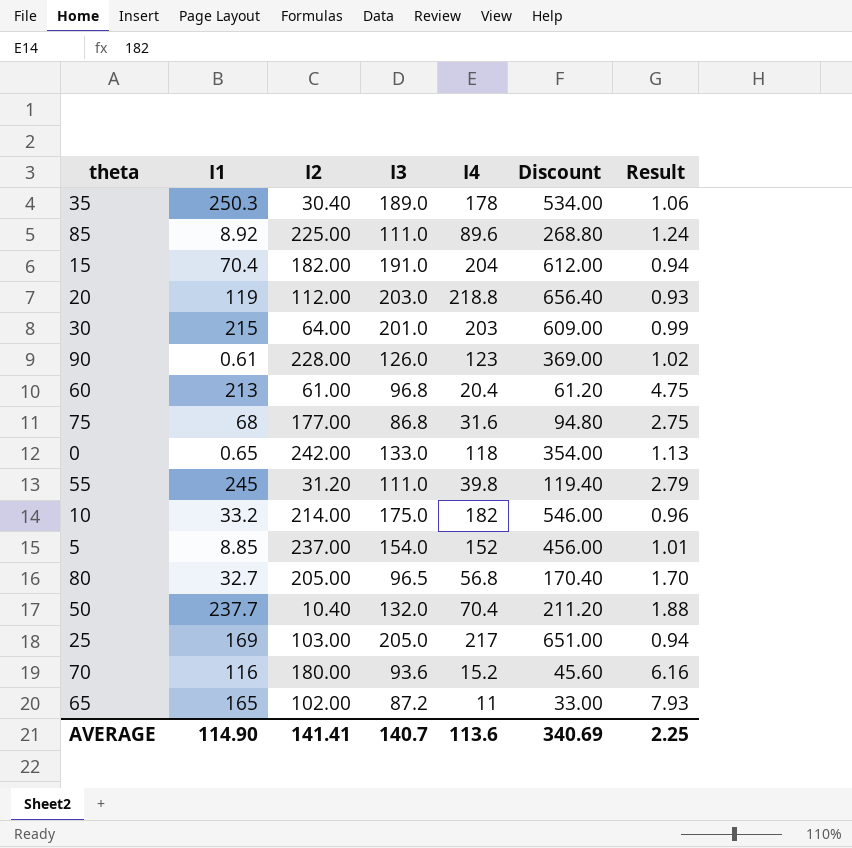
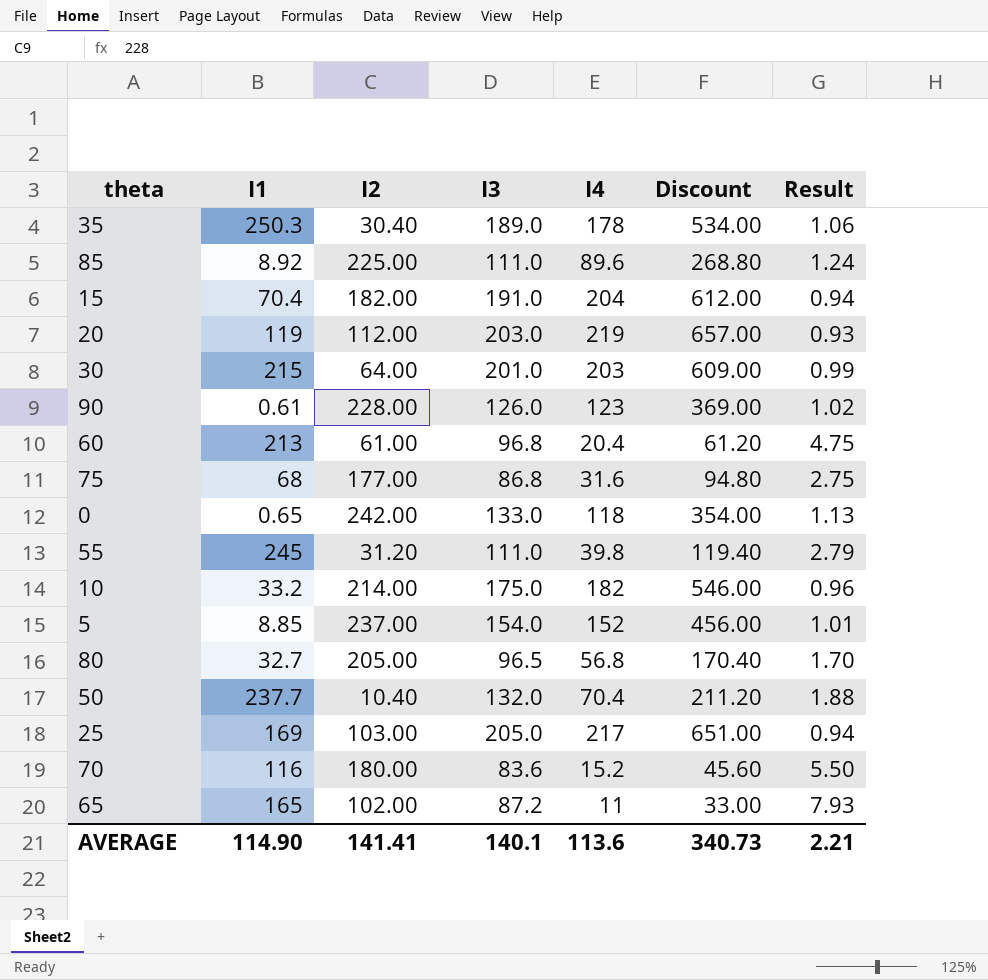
20 | I4: 218.8 -> 219
20 | Discount: 656.40 -> 657.00
70 | I3: 93.6 -> 83.6
70 | Result: 6.16 -> 5.50
AVERAGE | I3: 140.7 -> 140.1
AVERAGE | Discount: 340.69 -> 340.73
AVERAGE | Result: 2.25 -> 2.21

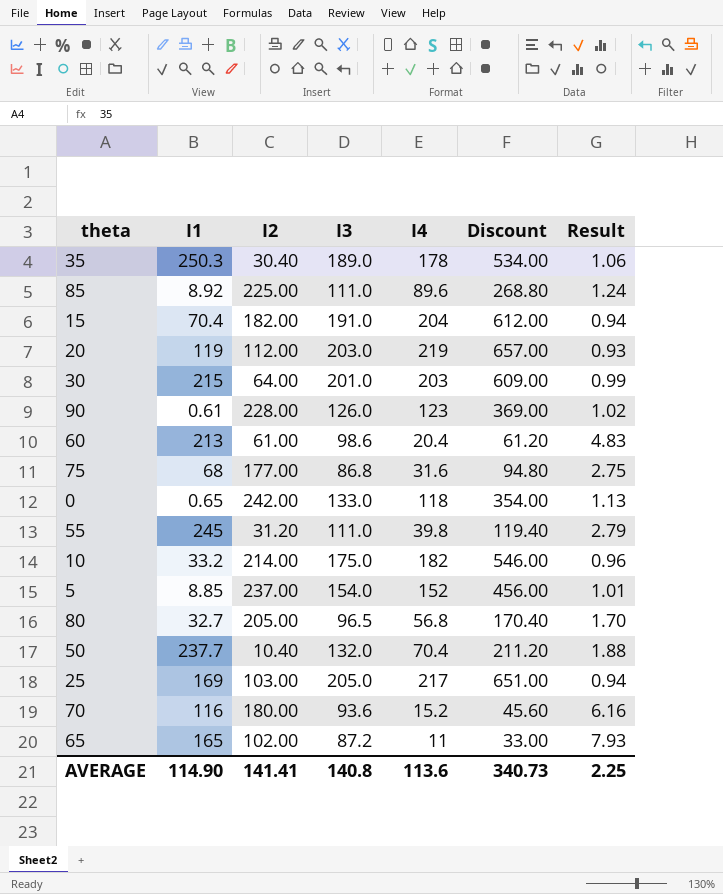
60 | I3: 96.8 -> 98.6
60 | Result: 4.75 -> 4.83
70 | I3: 83.6 -> 93.6
70 | Result: 5.50 -> 6.16
AVERAGE | I3: 140.1 -> 140.8
AVERAGE | Result: 2.21 -> 2.25

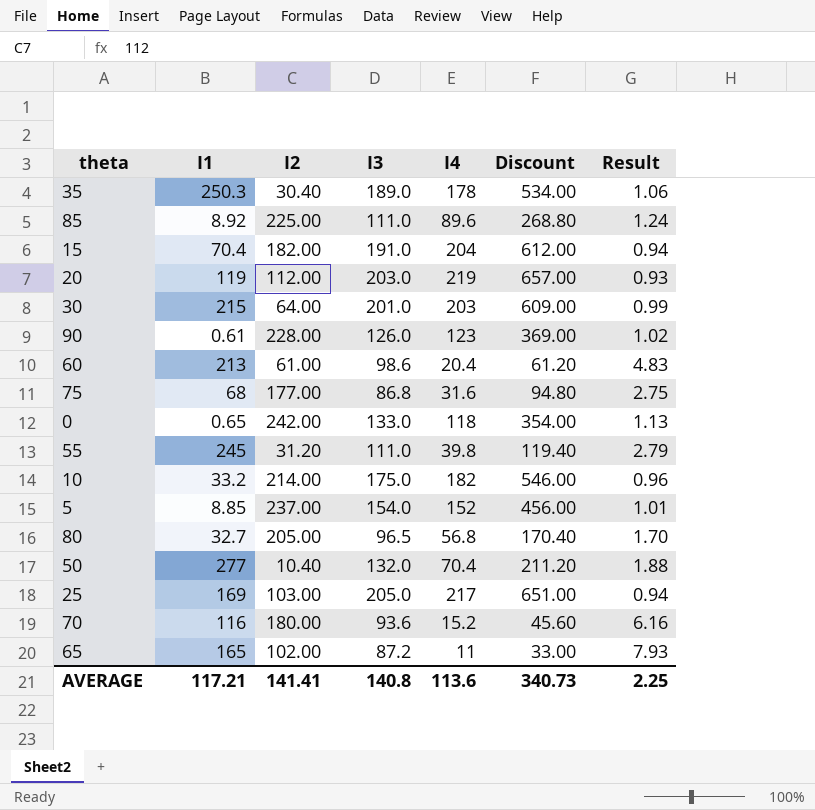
50 | I1: 237.7 -> 277
AVERAGE | I1: 114.90 -> 117.21

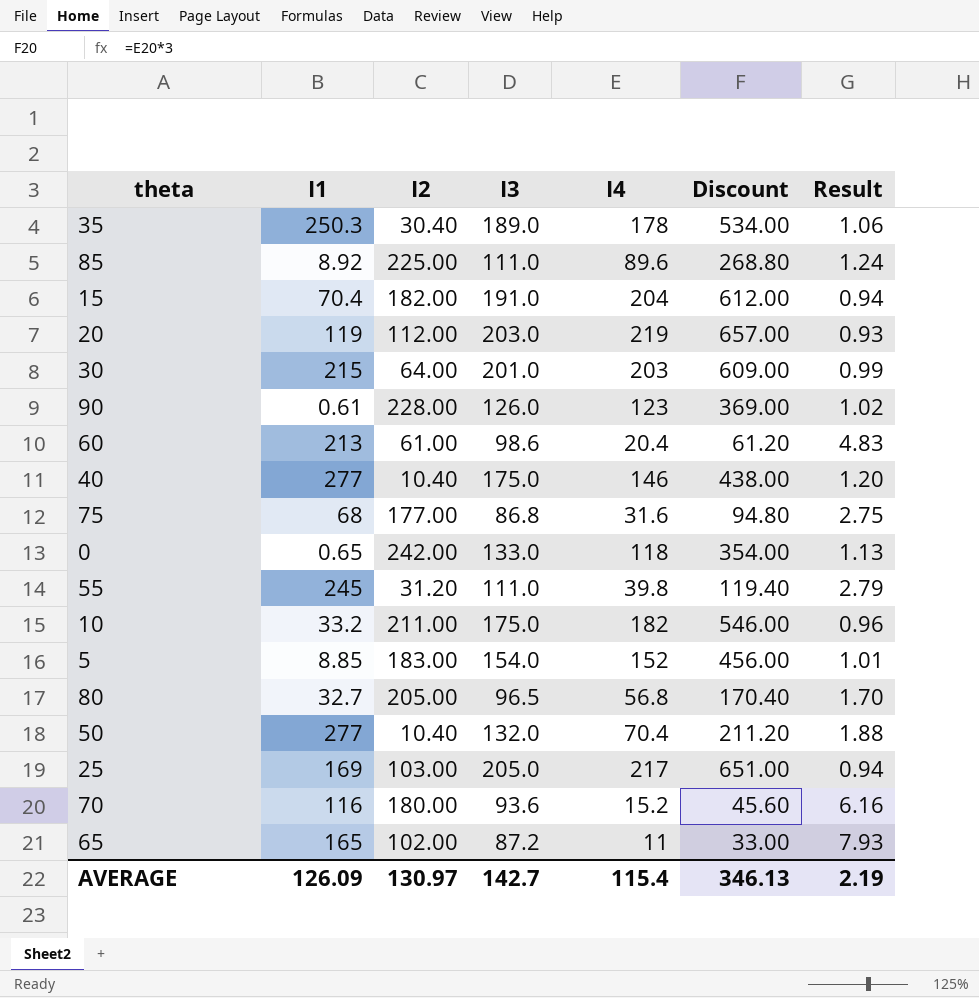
row 40: none -> 277 | 10.40 | 175.0 | 146 | 438.00 | 1.20
10 | I2: 214.00 -> 211.00
5 | I2: 237.00 -> 183.00
AVERAGE | I1: 117.21 -> 126.09
AVERAGE | I2: 141.41 -> 130.97
AVERAGE | I3: 140.8 -> 142.7
AVERAGE | I4: 113.6 -> 115.4
AVERAGE | Discount: 340.73 -> 346.13
AVERAGE | Result: 2.25 -> 2.19

